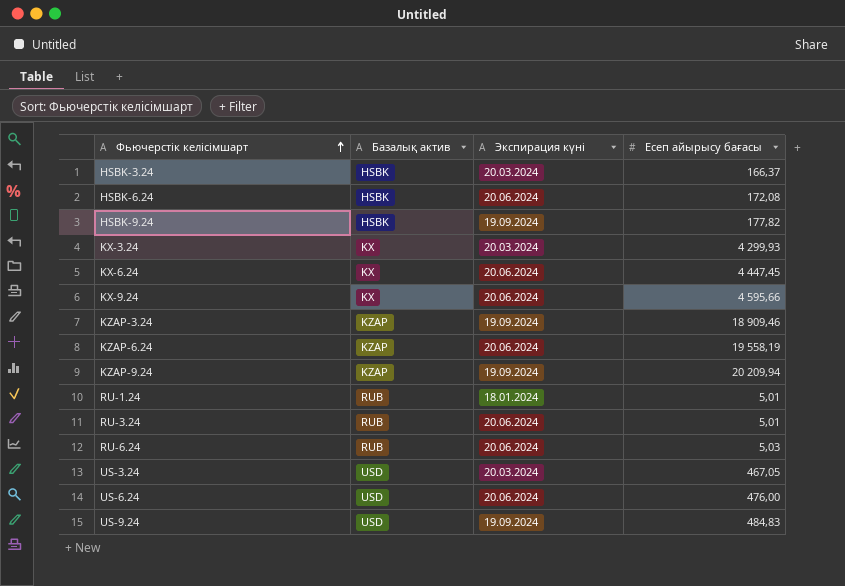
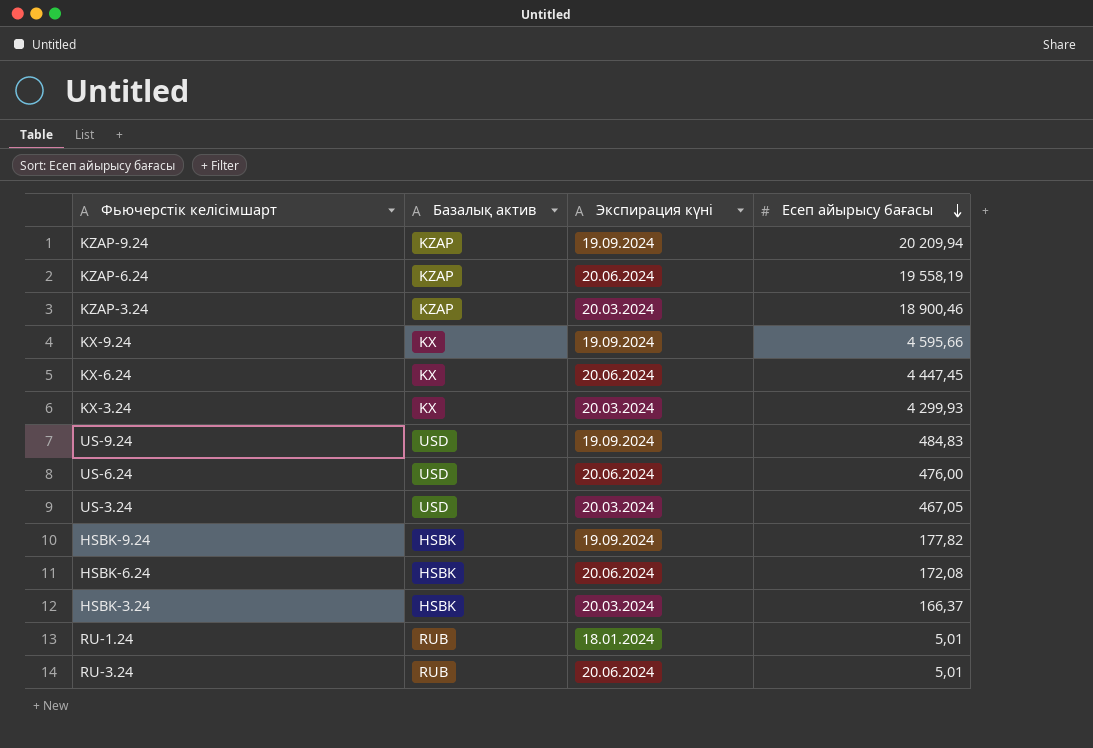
row order: Фьючерстік келісімшарт ascending -> Есеп айырысу бағасы descending
row RU-6.24: RUB | 20.06.2024 | 5,03 -> none
KZAP-3.24 | Экспирация күні: 19.09.2024 -> 20.03.2024
KZAP-3.24 | Есеп айырысу бағасы: 18 909,46 -> 18 900,46
KX-9.24 | Экспирация күні: 20.06.2024 -> 19.09.2024

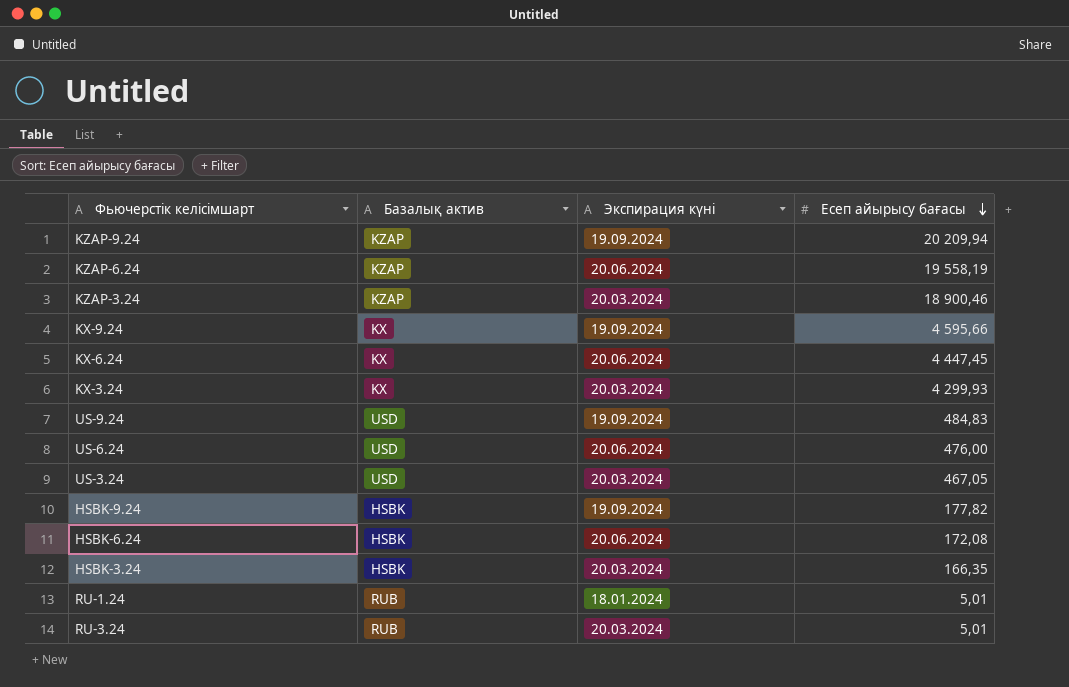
HSBK-3.24 | Есеп айырысу бағасы: 166,37 -> 166,35
RU-3.24 | Экспирация күні: 20.06.2024 -> 20.03.2024

